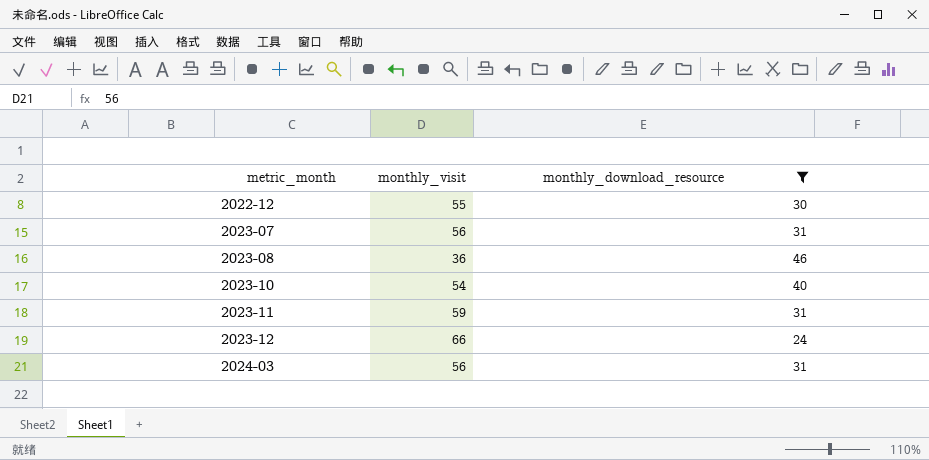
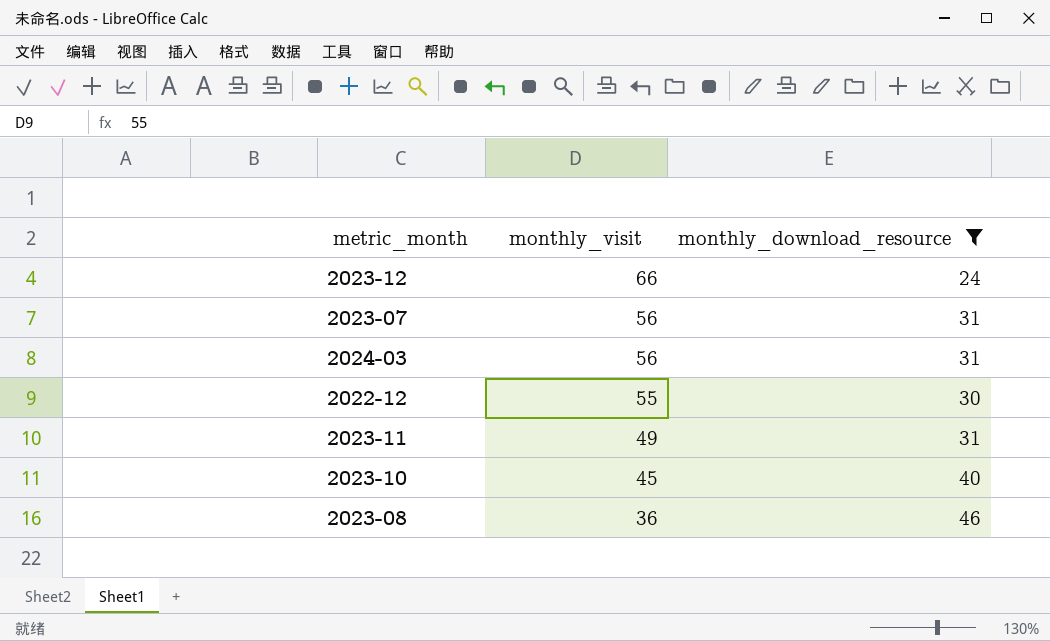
row order: metric_month ascending -> monthly_visit descending
2023-11 | monthly_visit: 59 -> 49
2023-10 | monthly_visit: 54 -> 45

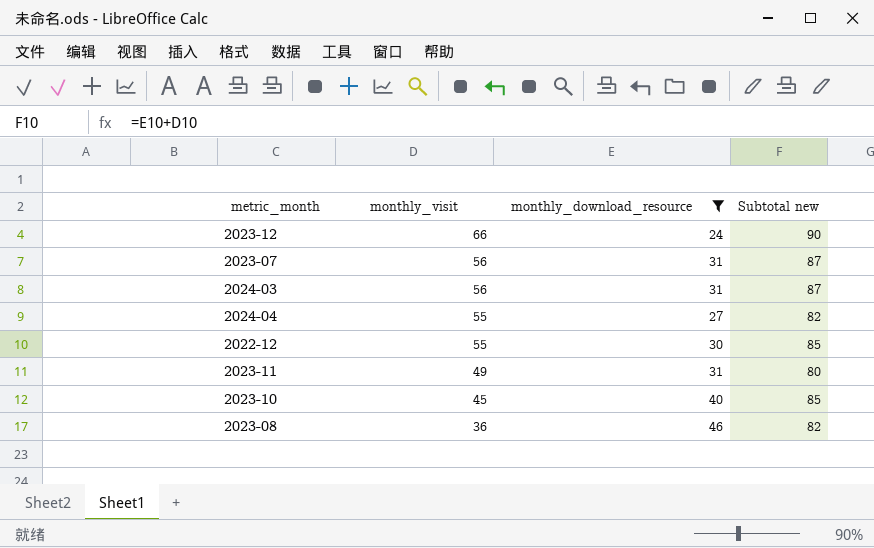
column Subtotal new | formula: none -> [monthly_visit] + [monthly_download_resource]
row 2024-04: none -> 55 | 27 | 82

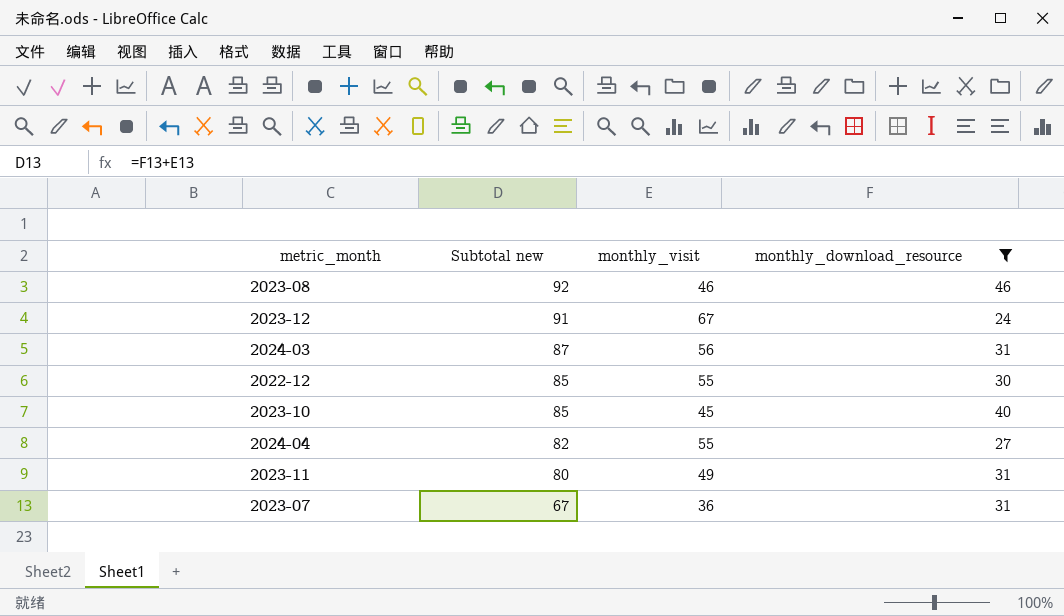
row order: monthly_visit descending -> Subtotal new descending
column Subtotal new | position: 4 -> 2
2023-08 | Subtotal new: 82 -> 92
2023-08 | monthly_visit: 36 -> 46
2023-12 | Subtotal new: 90 -> 91
2023-12 | monthly_visit: 66 -> 67
2023-07 | Subtotal new: 87 -> 67
2023-07 | monthly_visit: 56 -> 36

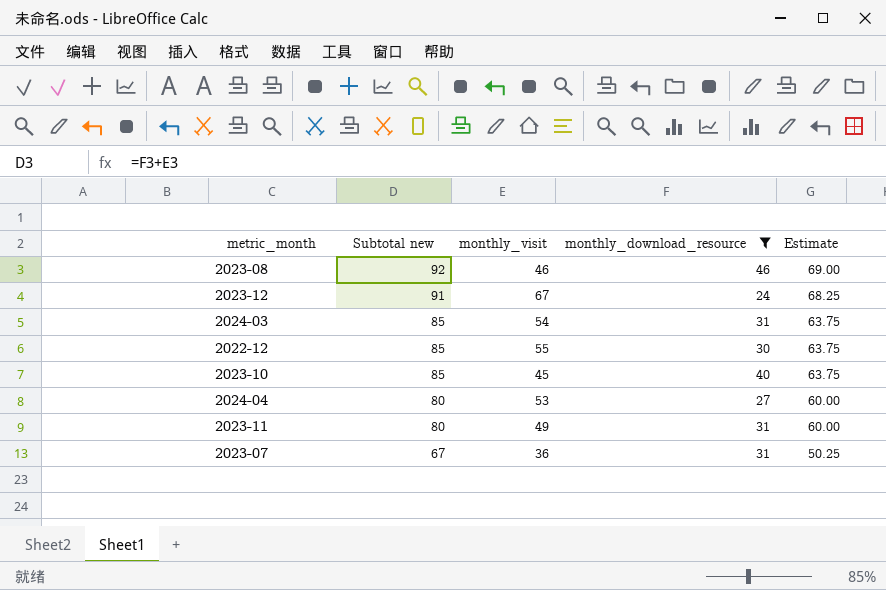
column Estimate | formula: none -> [Subtotal new] * 0.75
2024-03 | Subtotal new: 87 -> 85
2024-03 | monthly_visit: 56 -> 54
2024-04 | Subtotal new: 82 -> 80
2024-04 | monthly_visit: 55 -> 53

